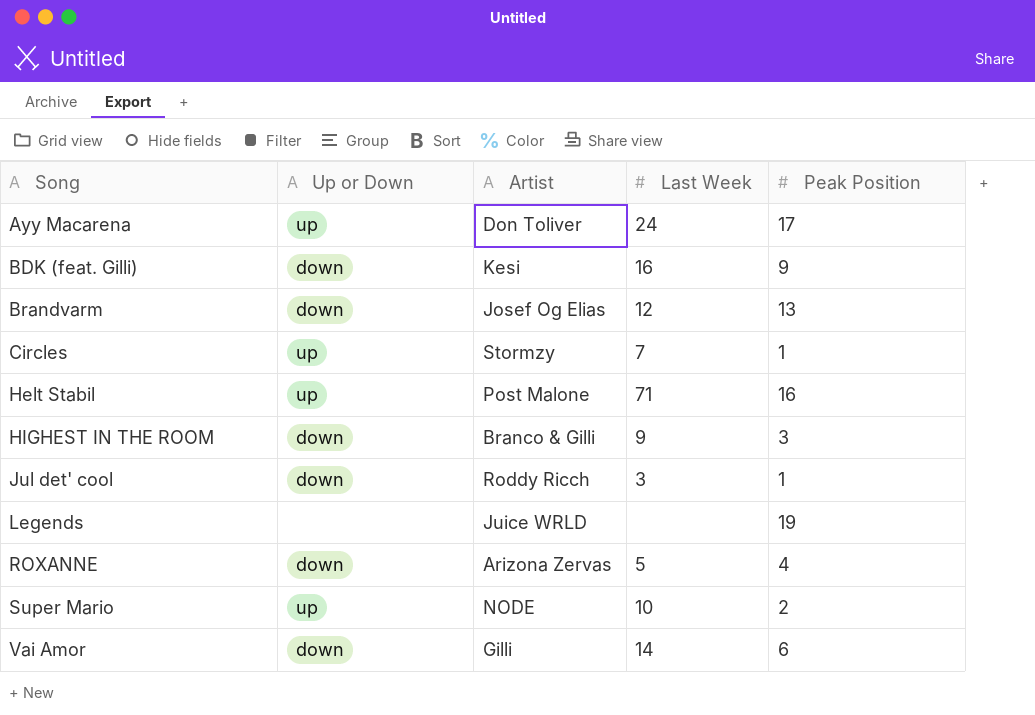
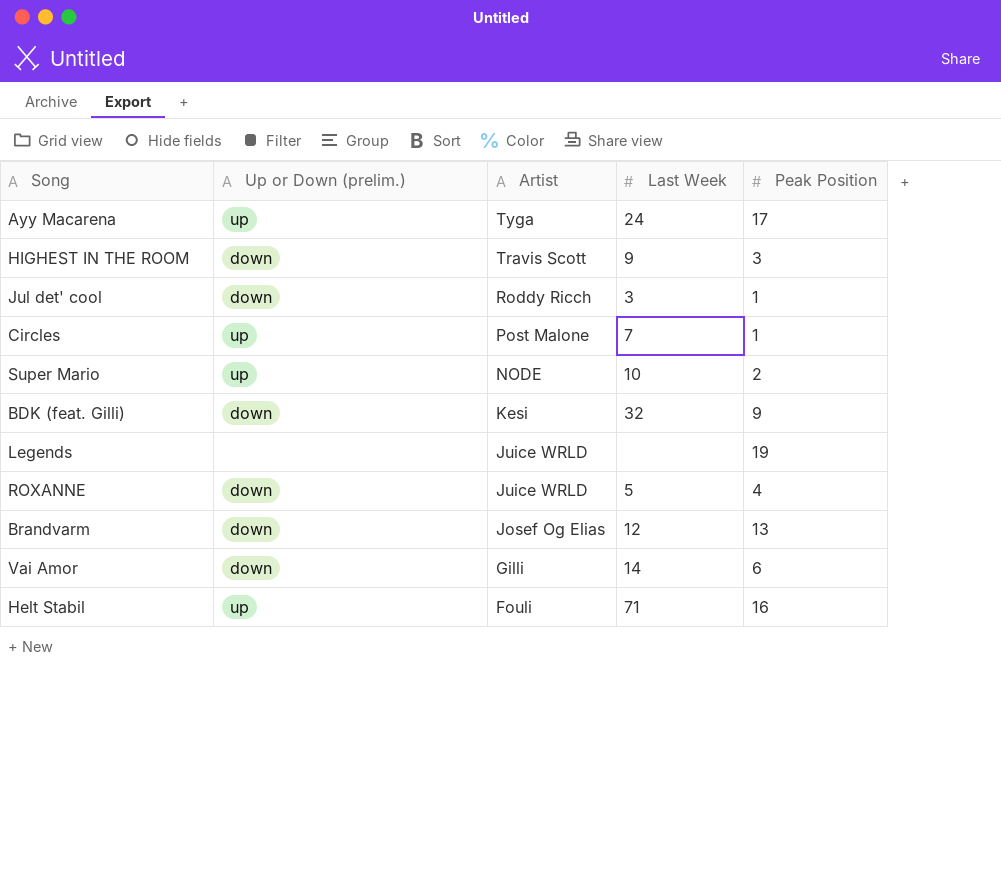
row order: Song ascending -> Artist descending
column name: Up or Down -> Up or Down (prelim.)
Ayy Macarena | Artist: Don Toliver -> Tyga
HIGHEST IN THE ROOM | Artist: Branco & Gilli -> Travis Scott
Circles | Artist: Stormzy -> Post Malone
BDK (feat. Gilli) | Last Week: 16 -> 32
ROXANNE | Artist: Arizona Zervas -> Juice WRLD
Helt Stabil | Artist: Post Malone -> Fouli

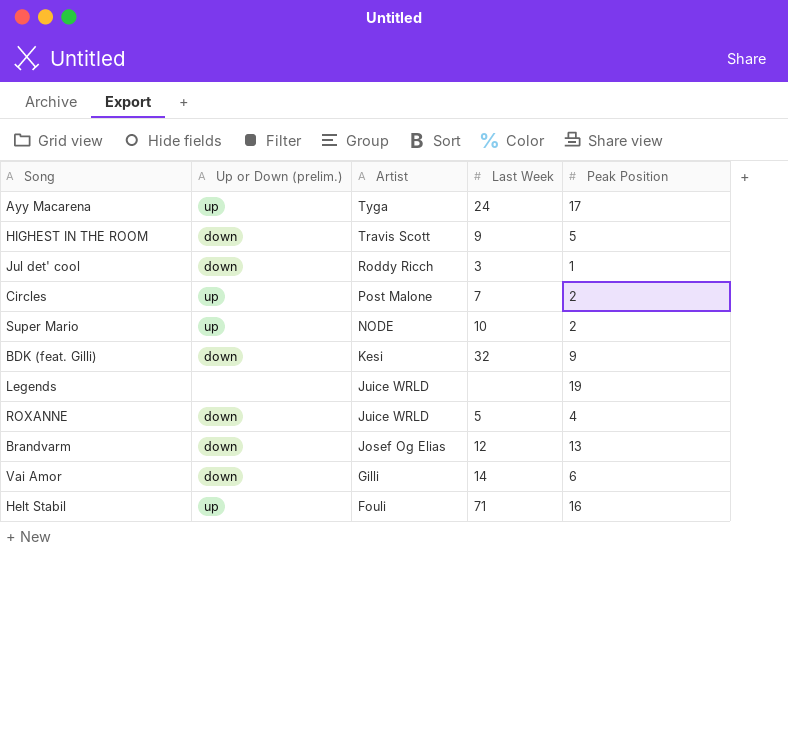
HIGHEST IN THE ROOM | Peak Position: 3 -> 5
Circles | Peak Position: 1 -> 2

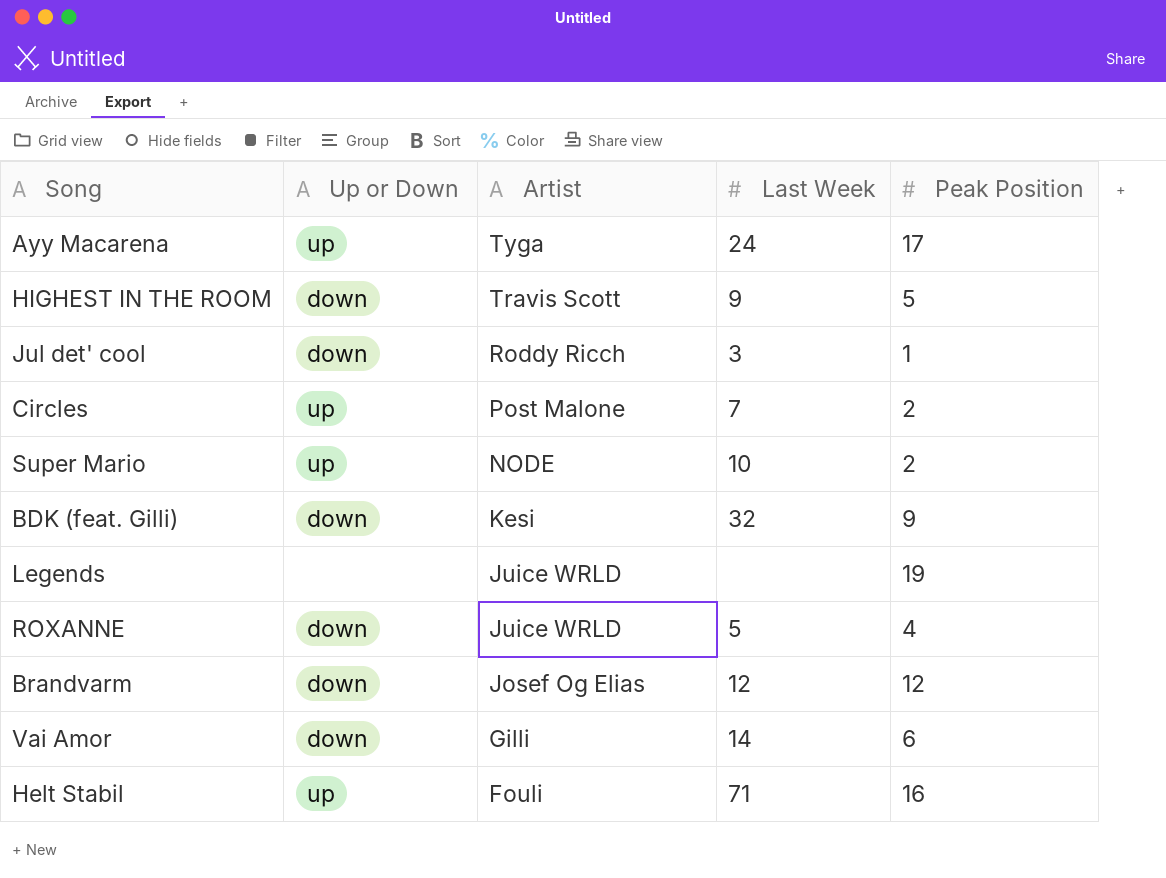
column name: Up or Down (prelim.) -> Up or Down
Brandvarm | Peak Position: 13 -> 12

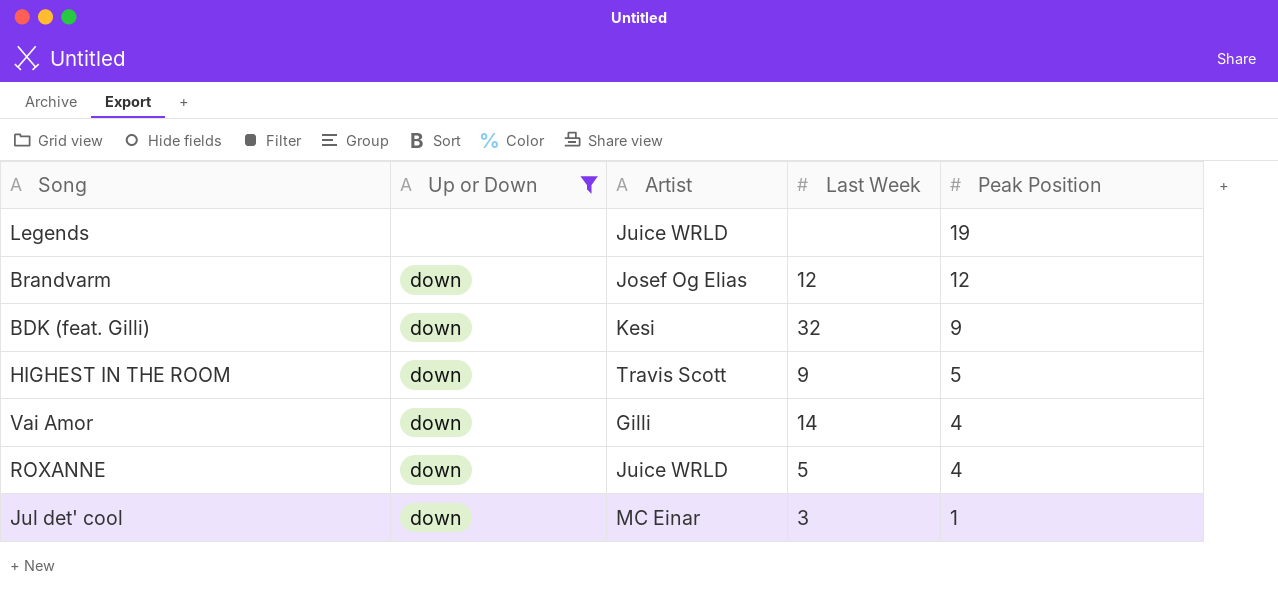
filter: none -> Up or Down != up
row order: Artist descending -> Peak Position descending
Vai Amor | Peak Position: 6 -> 4
Jul det' cool | Artist: Roddy Ricch -> MC Einar

